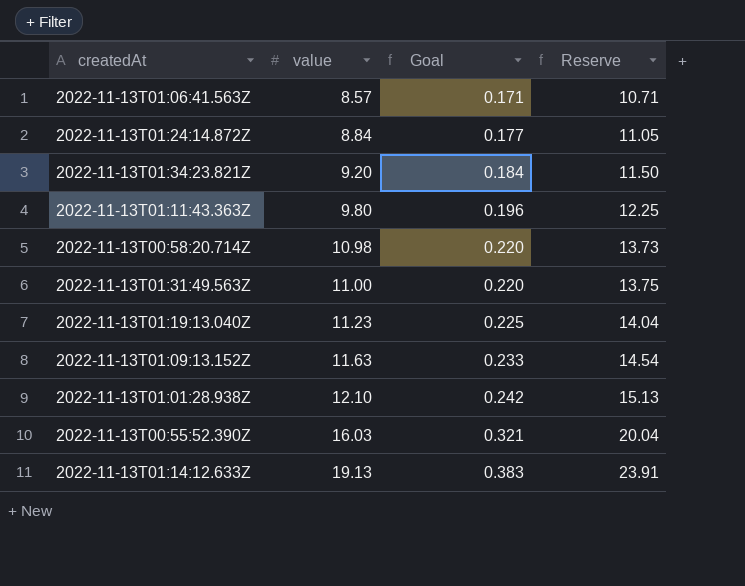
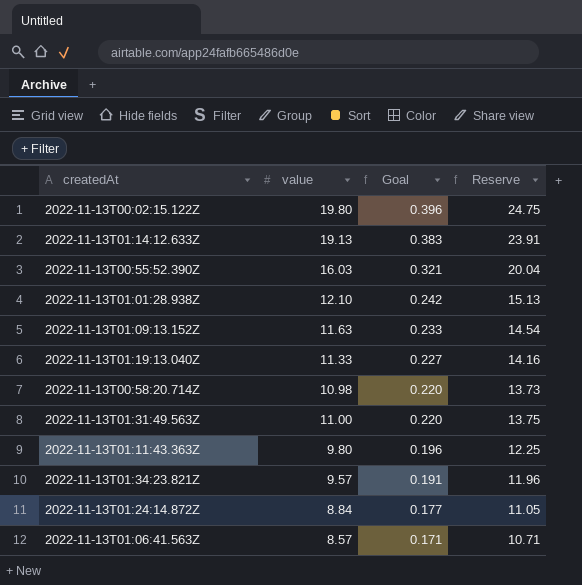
row order: value ascending -> Goal descending
row 2022-11-13T00:02:15.122Z: none -> 19.80 | 0.396 | 24.75
2022-11-13T01:19:13.040Z | value: 11.23 -> 11.33
2022-11-13T01:19:13.040Z | Goal: 0.225 -> 0.227
2022-11-13T01:19:13.040Z | Reserve: 14.04 -> 14.16
2022-11-13T01:34:23.821Z | value: 9.20 -> 9.57
2022-11-13T01:34:23.821Z | Goal: 0.184 -> 0.191
2022-11-13T01:34:23.821Z | Reserve: 11.50 -> 11.96

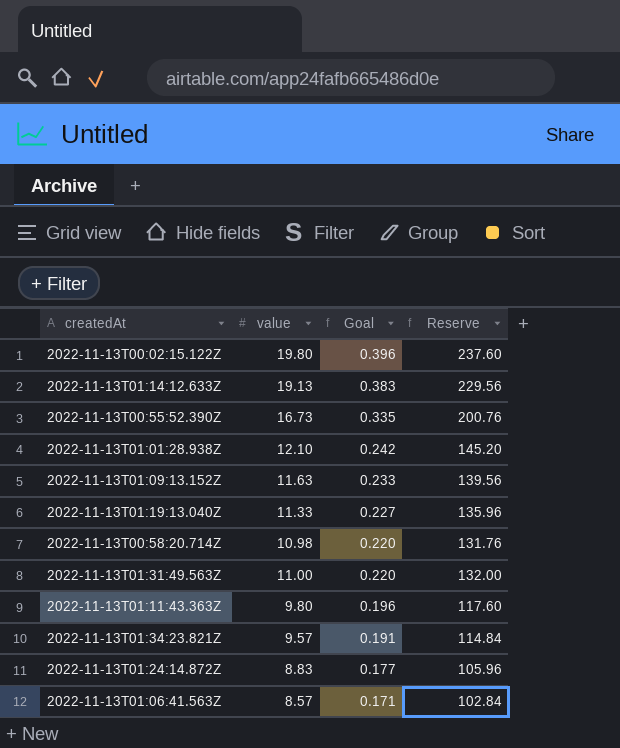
column Reserve | formula: [value] * 1.25 -> [value] * 12
2022-11-13T00:55:52.390Z | value: 16.03 -> 16.73
2022-11-13T00:55:52.390Z | Goal: 0.321 -> 0.335
2022-11-13T01:24:14.872Z | value: 8.84 -> 8.83

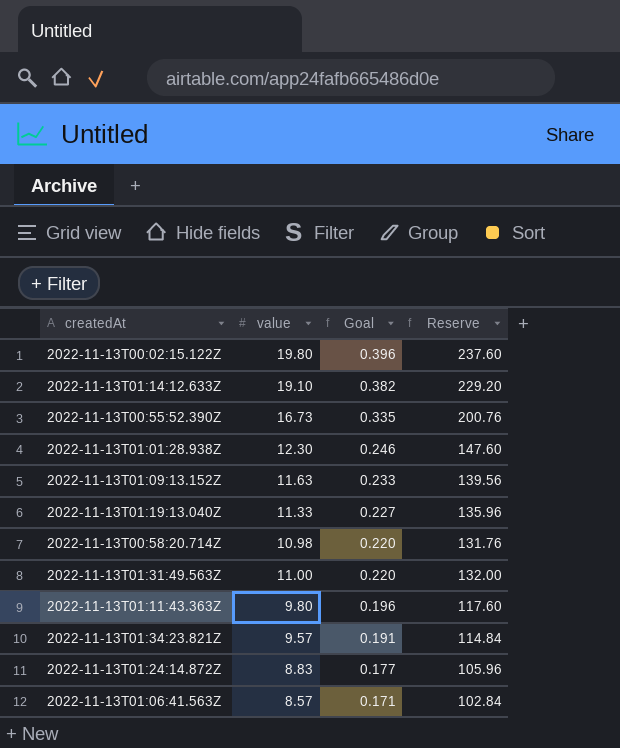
2022-11-13T01:14:12.633Z | value: 19.13 -> 19.10
2022-11-13T01:14:12.633Z | Goal: 0.383 -> 0.382
2022-11-13T01:14:12.633Z | Reserve: 229.56 -> 229.20
2022-11-13T01:01:28.938Z | value: 12.10 -> 12.30
2022-11-13T01:01:28.938Z | Goal: 0.242 -> 0.246
2022-11-13T01:01:28.938Z | Reserve: 145.20 -> 147.60

